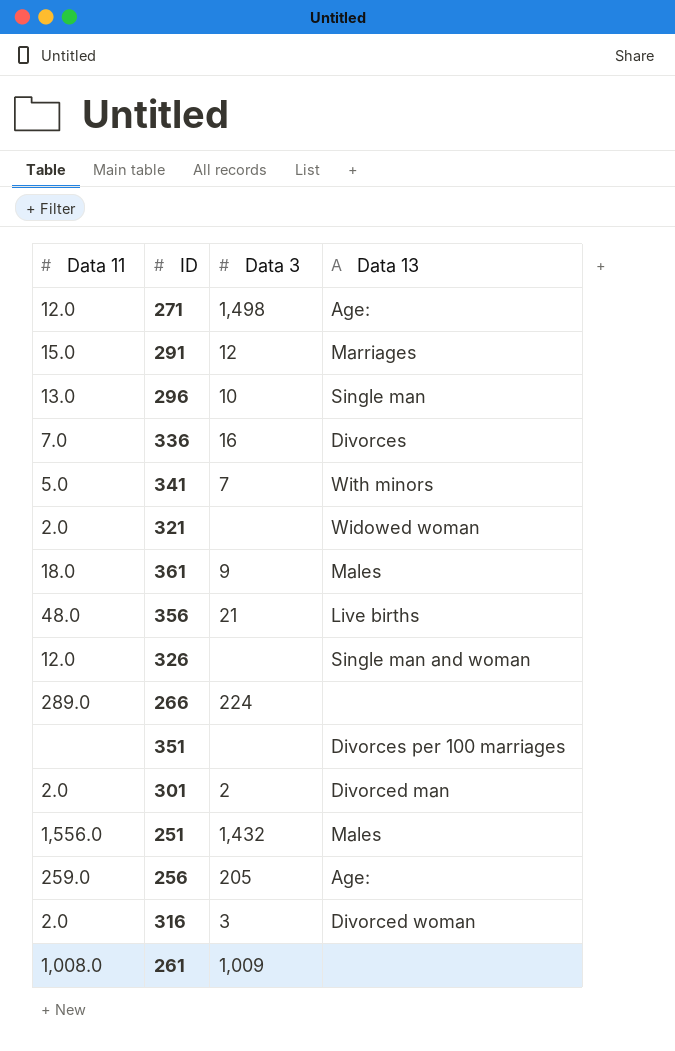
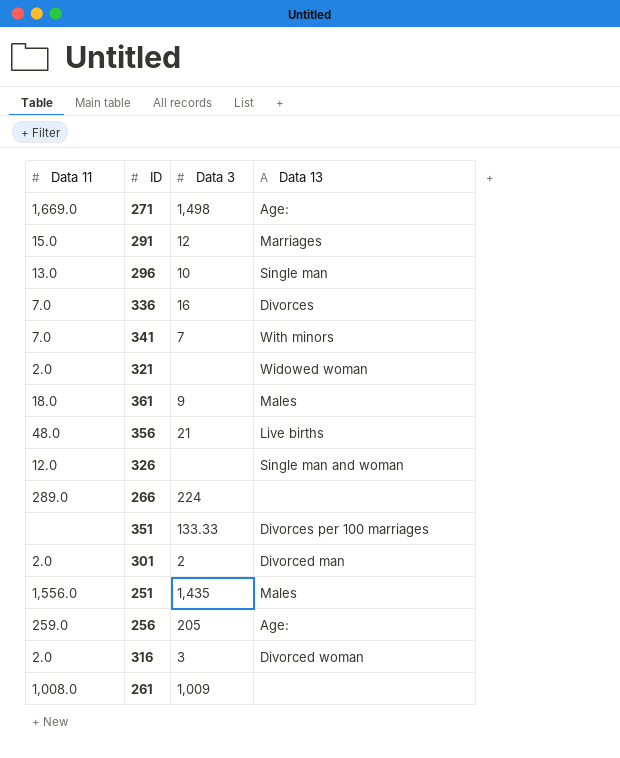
271 | Data 11: 12.0 -> 1,669.0
341 | Data 11: 5.0 -> 7.0
351 | Data 3: none -> 133.33
251 | Data 3: 1,432 -> 1,435

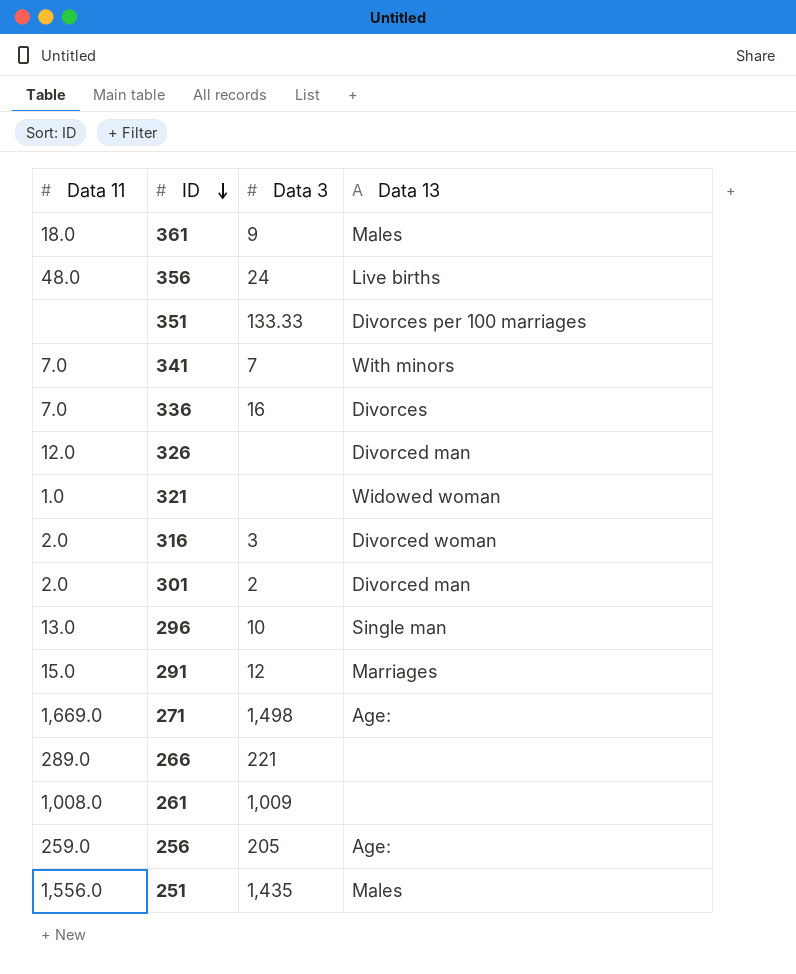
row order: none -> ID descending
356 | Data 3: 21 -> 24
326 | Data 13: Single man and woman -> Divorced man
321 | Data 11: 2.0 -> 1.0
266 | Data 3: 224 -> 221

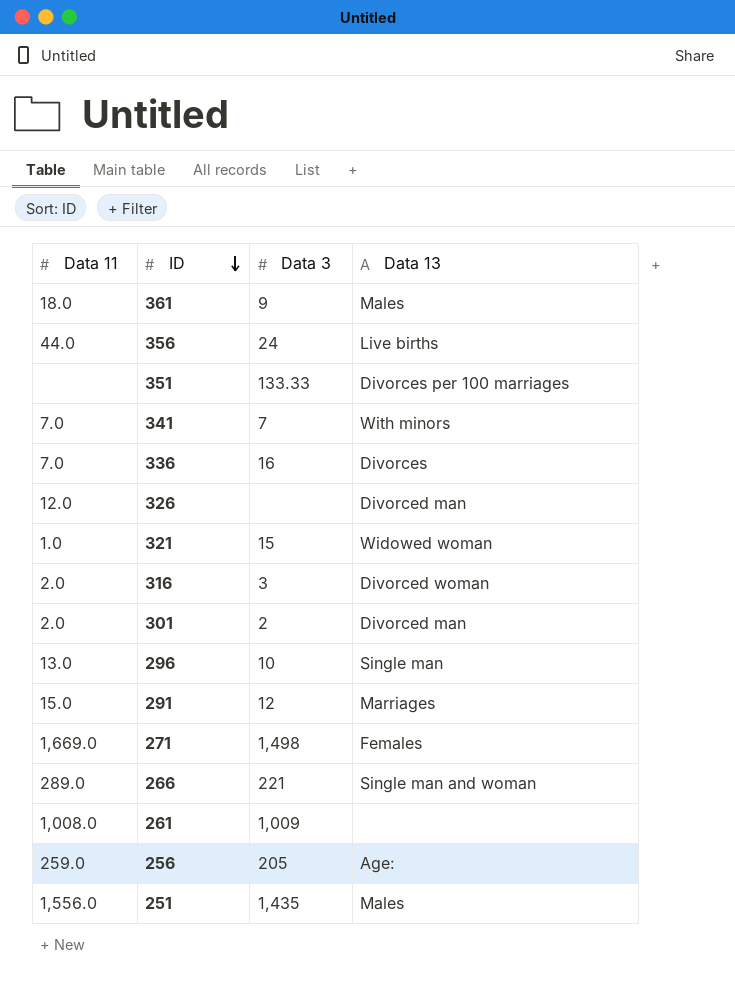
356 | Data 11: 48.0 -> 44.0
321 | Data 3: none -> 15
271 | Data 13: Age: -> Females
266 | Data 13: none -> Single man and woman

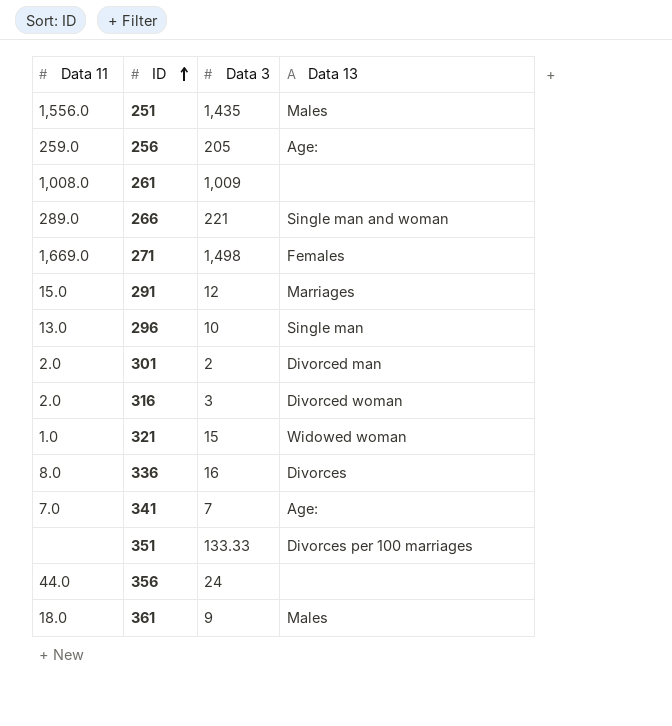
row order: ID descending -> ID ascending
row 326: 12.0 | none | Divorced man -> none
336 | Data 11: 7.0 -> 8.0
341 | Data 13: With minors -> Age:
356 | Data 13: Live births -> none

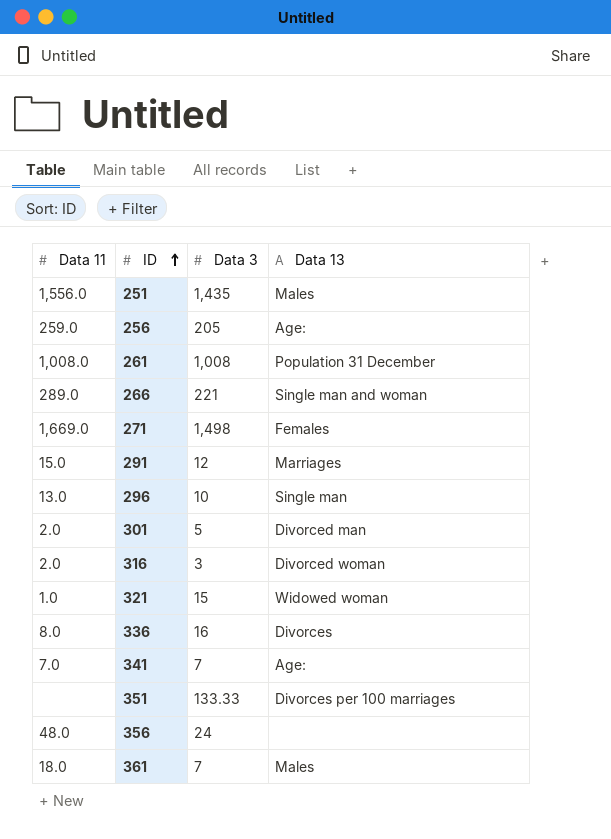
261 | Data 3: 1,009 -> 1,008
261 | Data 13: none -> Population 31 December
301 | Data 3: 2 -> 5
356 | Data 11: 44.0 -> 48.0
361 | Data 3: 9 -> 7

